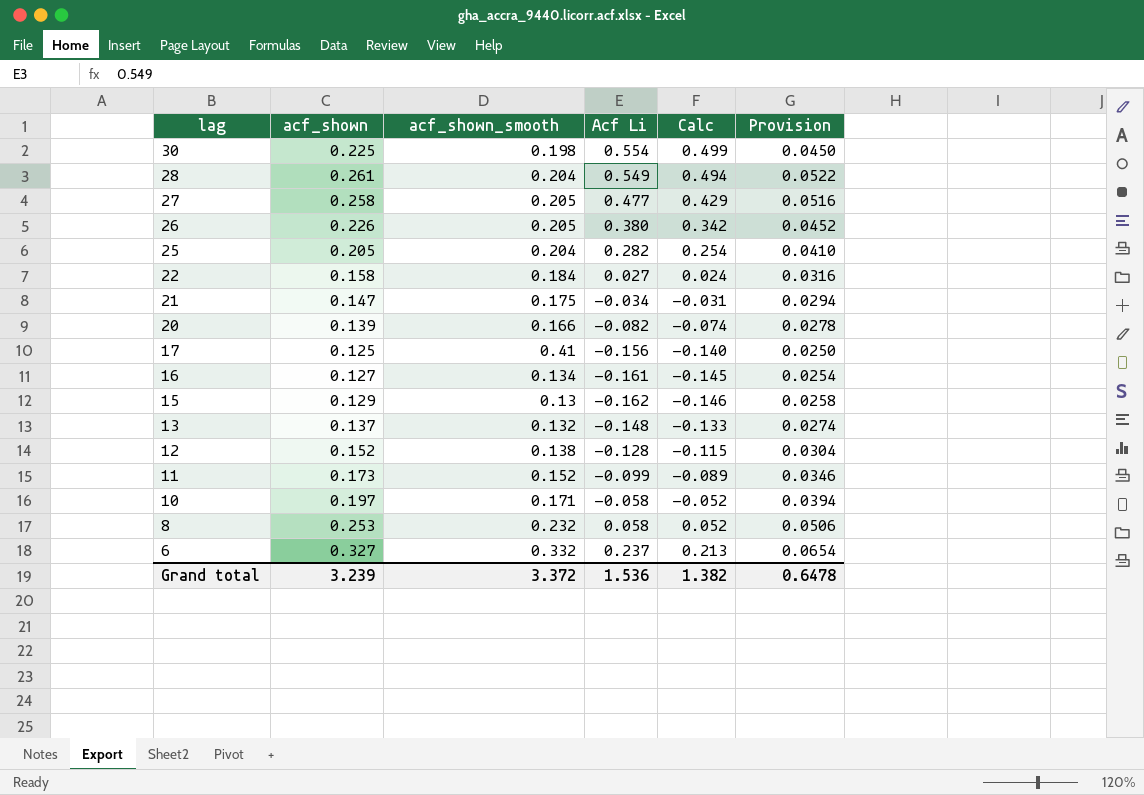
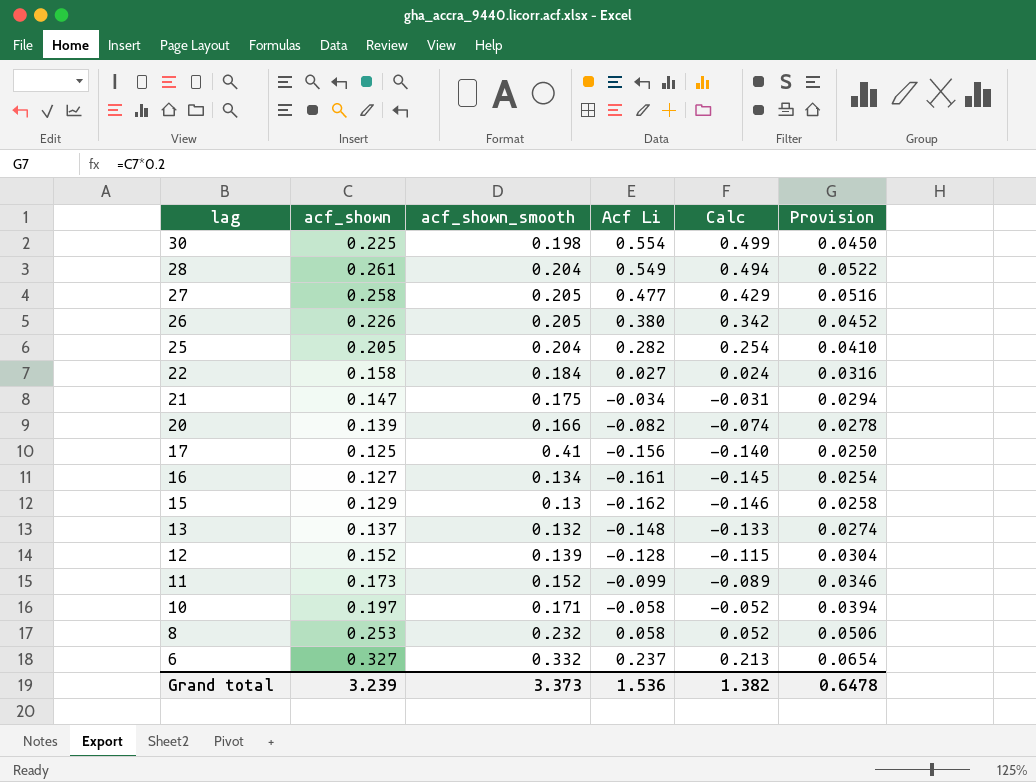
12 | acf_shown_smooth: 0.138 -> 0.139
Grand total | acf_shown_smooth: 3.372 -> 3.373

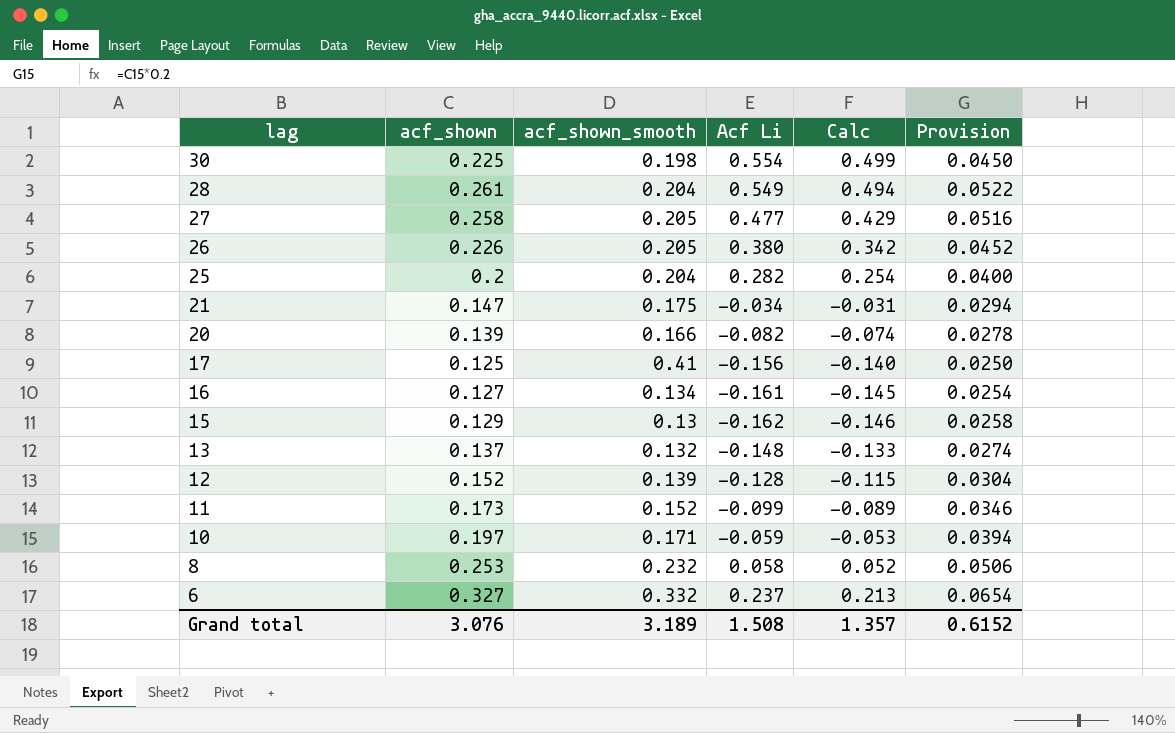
row 22: 0.158 | 0.184 | 0.027 | 0.024 | 0.0316 -> none
25 | acf_shown: 0.205 -> 0.2
25 | Provision: 0.0410 -> 0.0400
10 | Acf Li: -0.058 -> -0.059
10 | Calc: -0.052 -> -0.053
Grand total | acf_shown: 3.239 -> 3.076
Grand total | acf_shown_smooth: 3.373 -> 3.189
Grand total | Acf Li: 1.536 -> 1.508
Grand total | Calc: 1.382 -> 1.357
Grand total | Provision: 0.6478 -> 0.6152

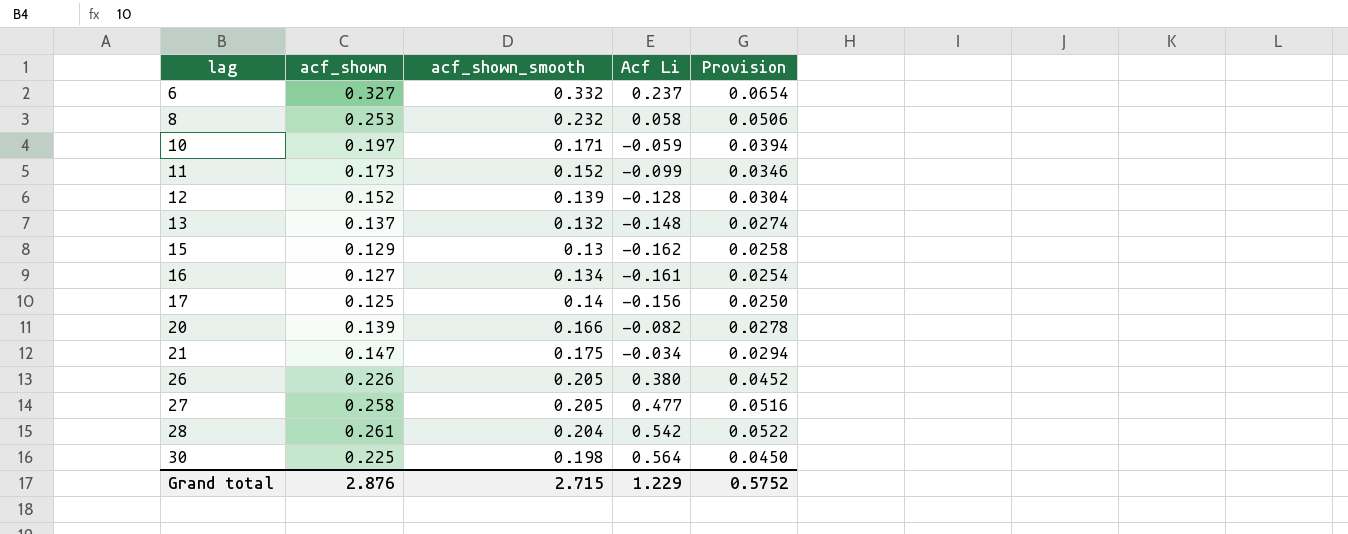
row order: lag descending -> lag ascending
column Calc | formula: [Acf Li] * 0.9 -> none
row 25: 0.2 | 0.204 | 0.282 | 0.254 | 0.0400 -> none
17 | acf_shown_smooth: 0.41 -> 0.14
28 | Acf Li: 0.549 -> 0.542
30 | Acf Li: 0.554 -> 0.564
Grand total | acf_shown: 3.076 -> 2.876
Grand total | acf_shown_smooth: 3.189 -> 2.715
Grand total | Acf Li: 1.508 -> 1.229
Grand total | Provision: 0.6152 -> 0.5752

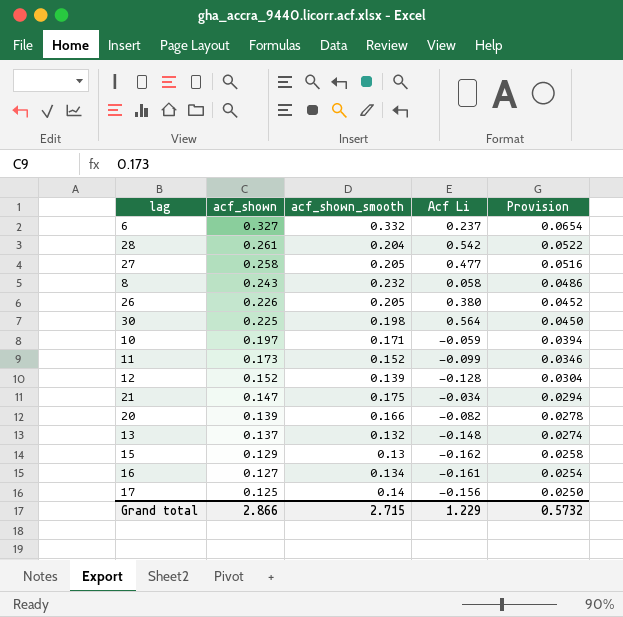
row order: lag ascending -> acf_shown descending
8 | acf_shown: 0.253 -> 0.243
8 | Provision: 0.0506 -> 0.0486
Grand total | acf_shown: 2.876 -> 2.866
Grand total | Provision: 0.5752 -> 0.5732

